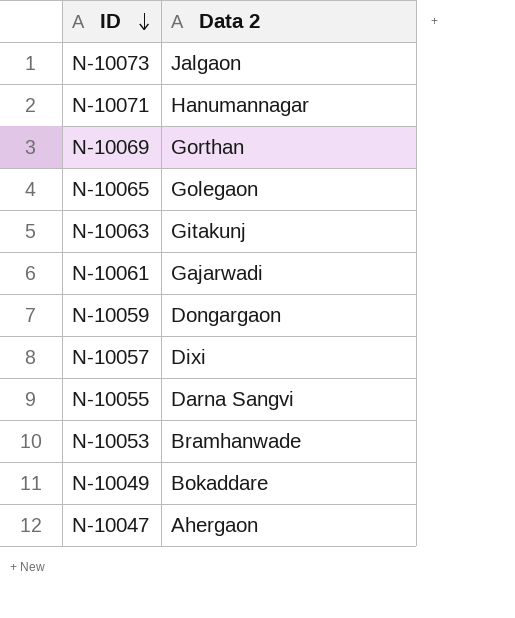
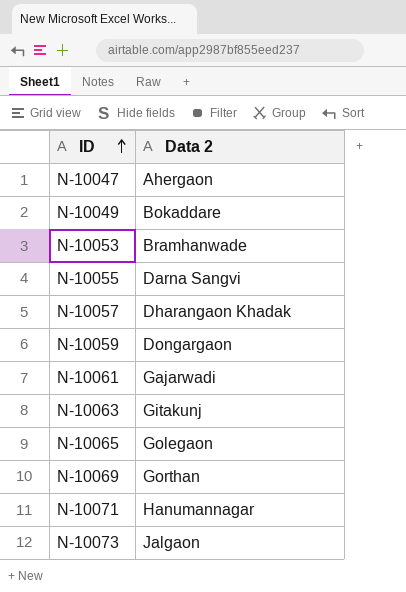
row order: ID descending -> ID ascending
N-10057 | Data 2: Dixi -> Dharangaon Khadak

